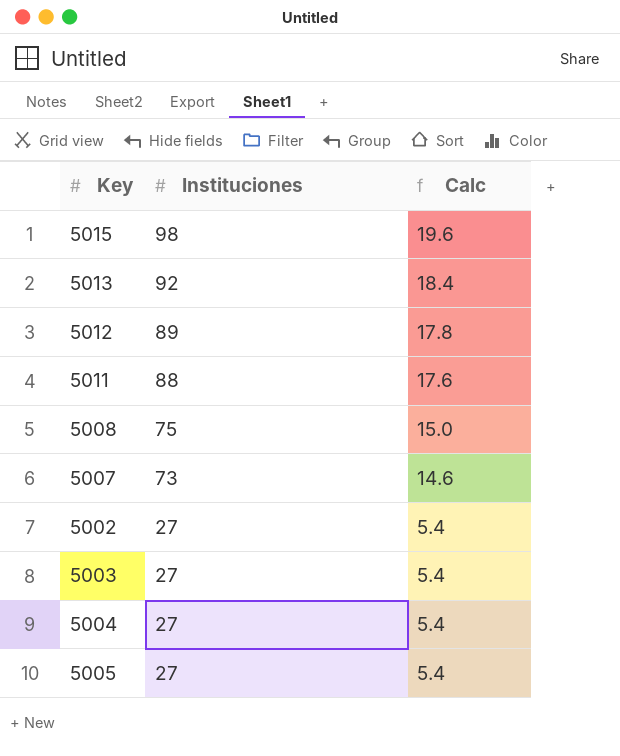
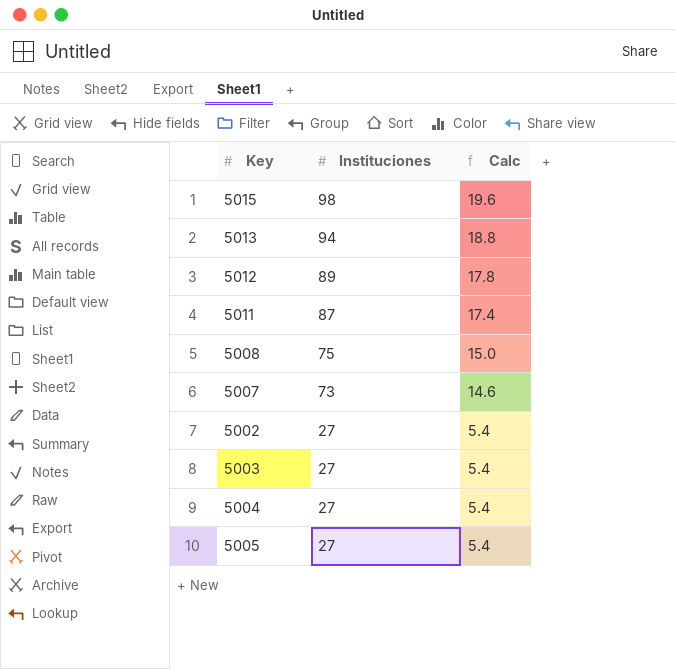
5013 | Instituciones: 92 -> 94
5013 | Calc: 18.4 -> 18.8
5011 | Instituciones: 88 -> 87
5011 | Calc: 17.6 -> 17.4

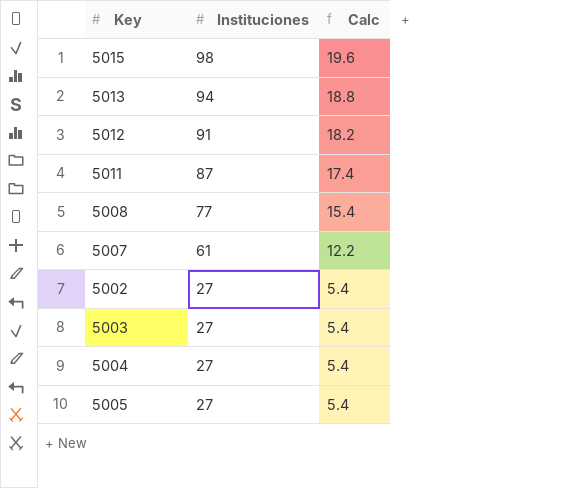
5012 | Instituciones: 89 -> 91
5012 | Calc: 17.8 -> 18.2
5008 | Instituciones: 75 -> 77
5008 | Calc: 15.0 -> 15.4
5007 | Instituciones: 73 -> 61
5007 | Calc: 14.6 -> 12.2

